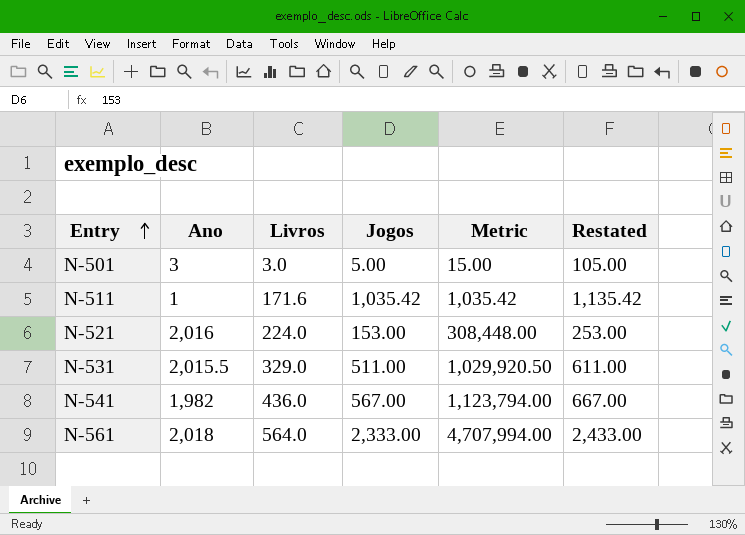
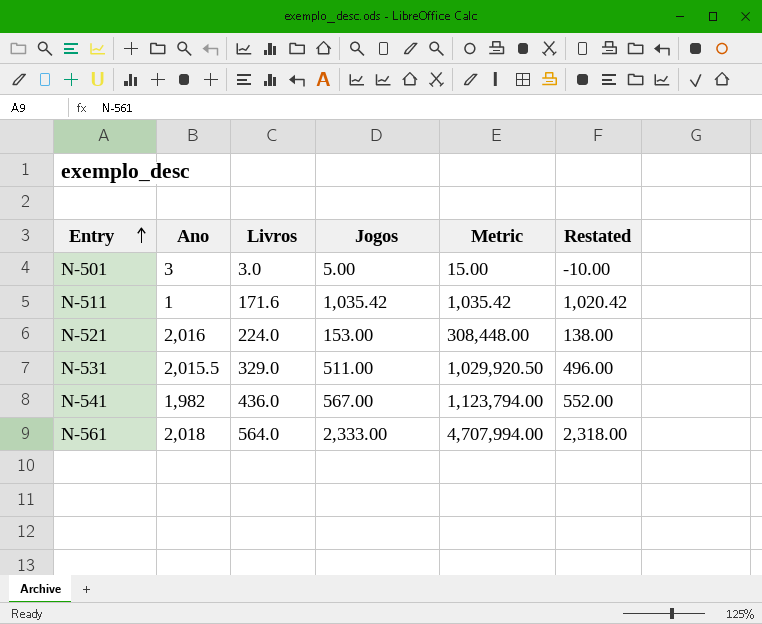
column Restated | formula: [Jogos] + 100 -> [Jogos] - 15

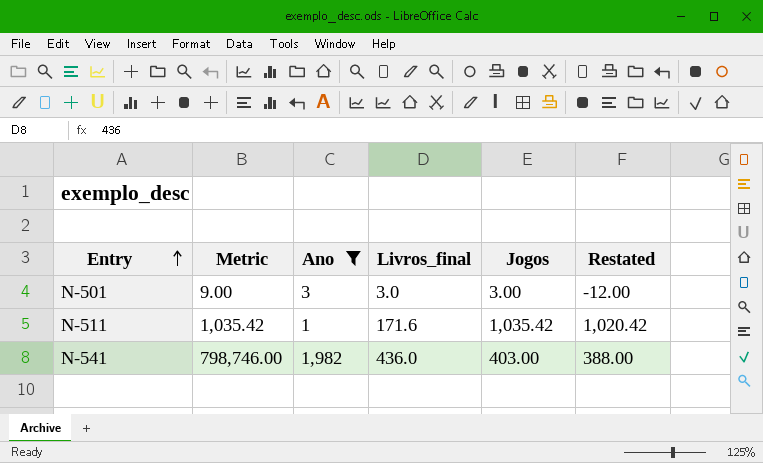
filter: none -> Ano <= 1,982
column Metric | position: 5 -> 2
column name: Livros -> Livros_final
N-501 | Metric: 15.00 -> 9.00
N-501 | Jogos: 5.00 -> 3.00
N-501 | Restated: -10.00 -> -12.00
N-541 | Metric: 1,123,794.00 -> 798,746.00
N-541 | Jogos: 567.00 -> 403.00
N-541 | Restated: 552.00 -> 388.00

